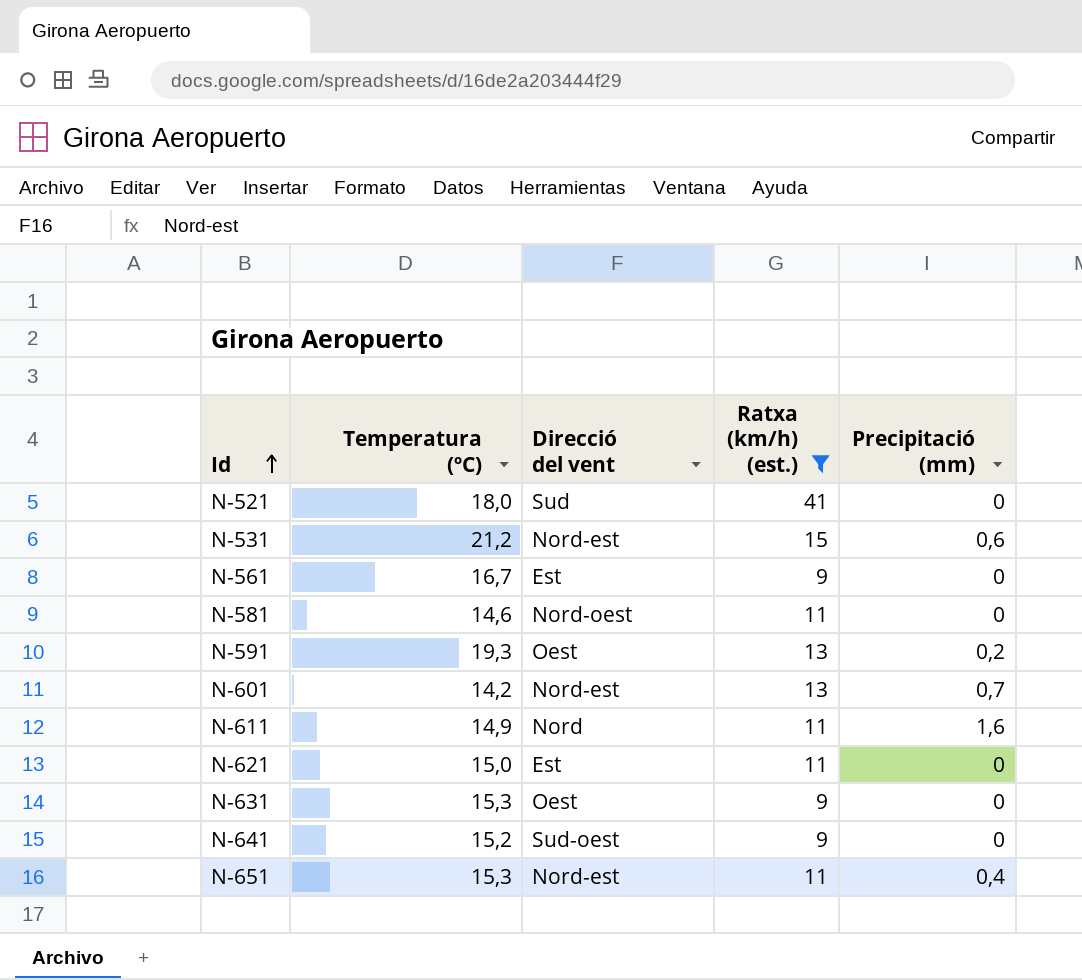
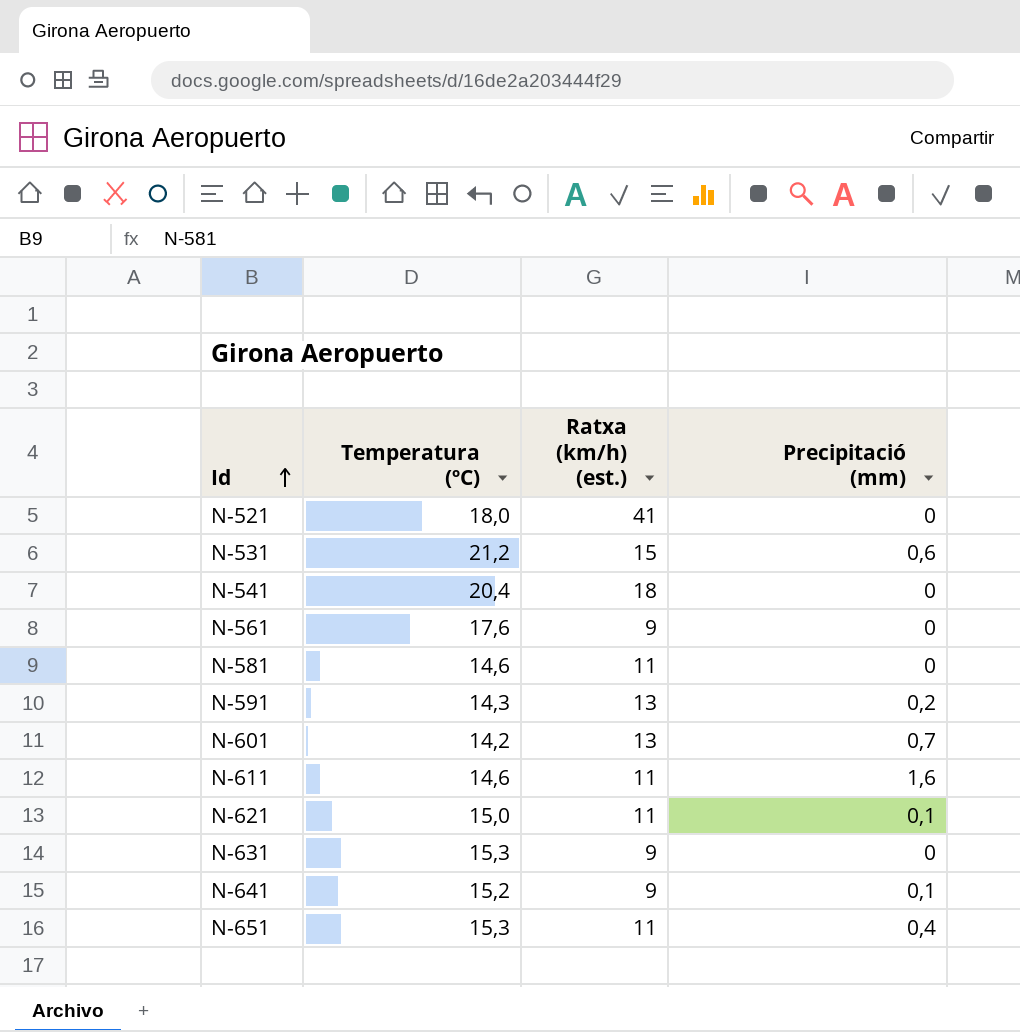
filter: Ratxa (km/h) (est.) != 18 -> none
column Direcció del vent | position: 3 -> none
N-561 | Temperatura (ºC): 16,7 -> 17,6
N-591 | Temperatura (ºC): 19,3 -> 14,3
N-611 | Temperatura (ºC): 14,9 -> 14,6
N-621 | Precipitació (mm): 0 -> 0,1
N-641 | Precipitació (mm): 0 -> 0,1

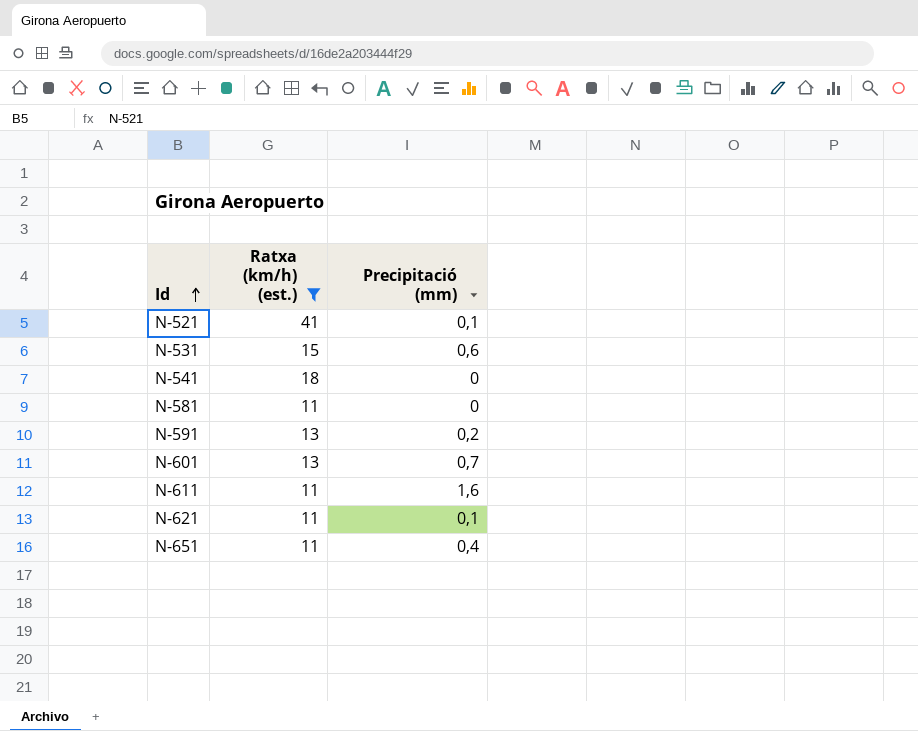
filter: none -> Ratxa (km/h) (est.) != 9
column Temperatura (ºC) | position: 2 -> none
N-521 | Precipitació (mm): 0 -> 0,1

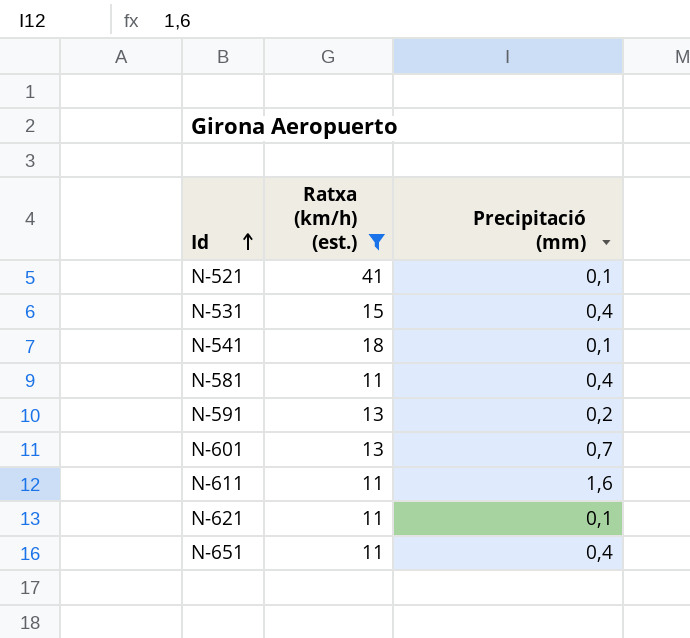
N-531 | Precipitació (mm): 0,6 -> 0,4
N-541 | Precipitació (mm): 0 -> 0,1
N-581 | Precipitació (mm): 0 -> 0,4

